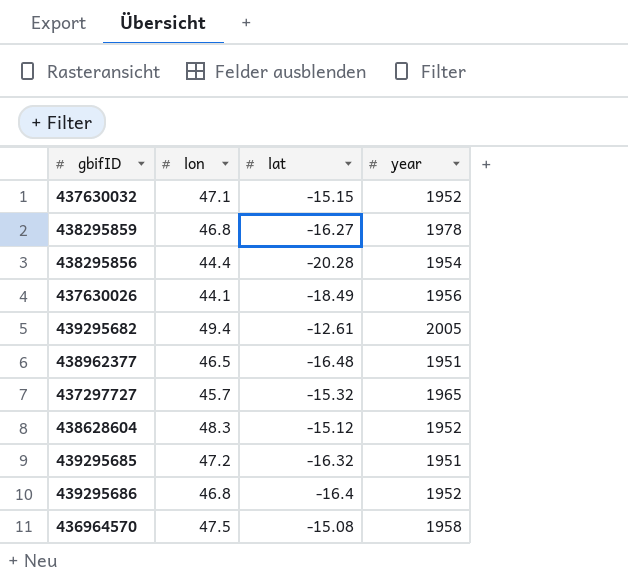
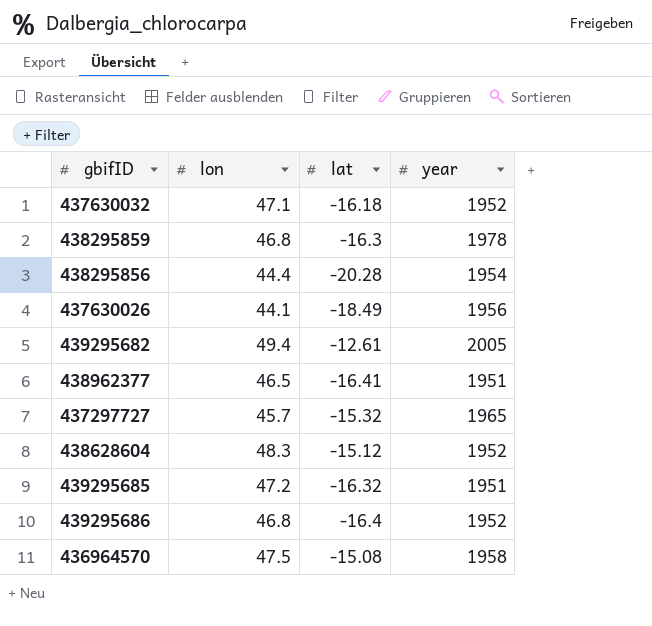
437630032 | lat: -15.15 -> -16.18
438295859 | lat: -16.27 -> -16.3
438962377 | lat: -16.48 -> -16.41

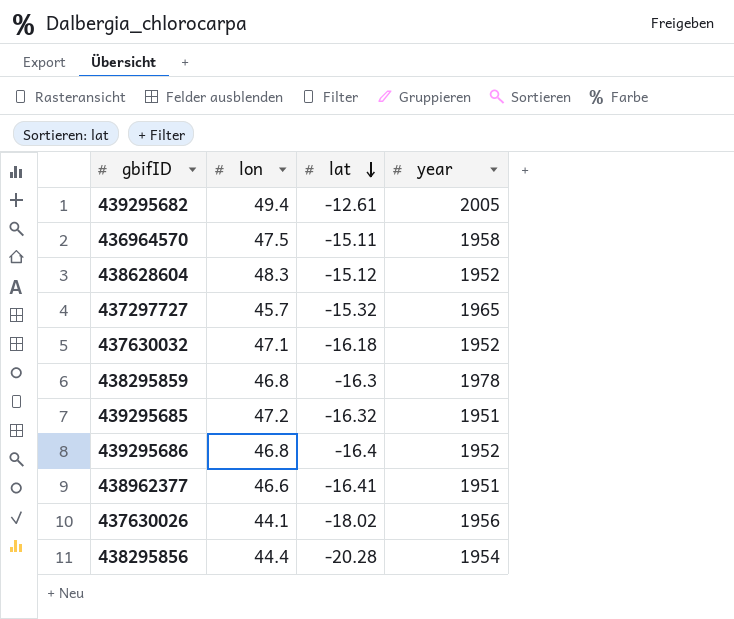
row order: none -> lat descending
436964570 | lat: -15.08 -> -15.11
438962377 | lon: 46.5 -> 46.6
437630026 | lat: -18.49 -> -18.02

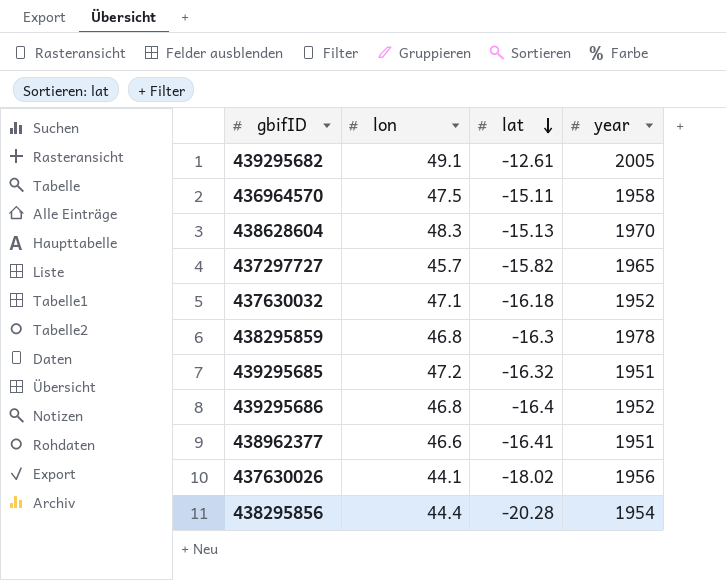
439295682 | lon: 49.4 -> 49.1
438628604 | lat: -15.12 -> -15.13
438628604 | year: 1952 -> 1970
437297727 | lat: -15.32 -> -15.82

